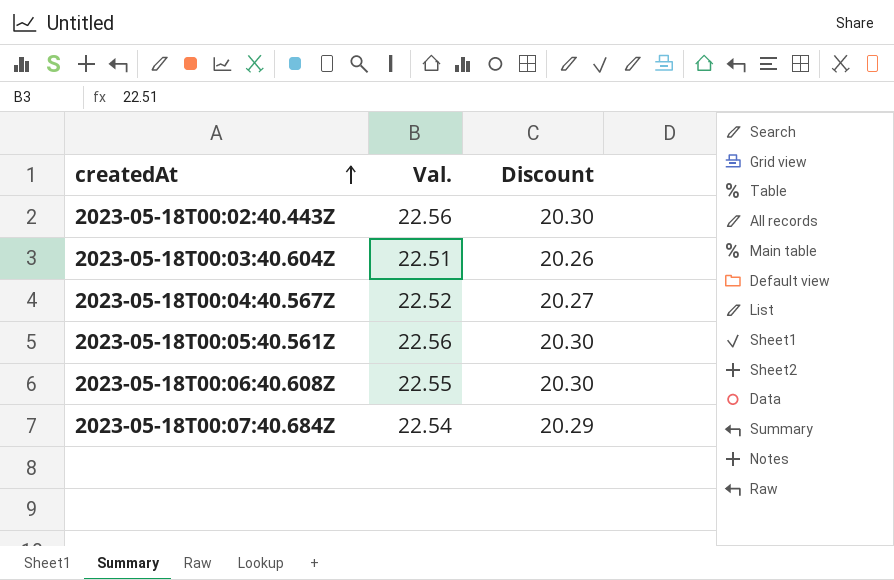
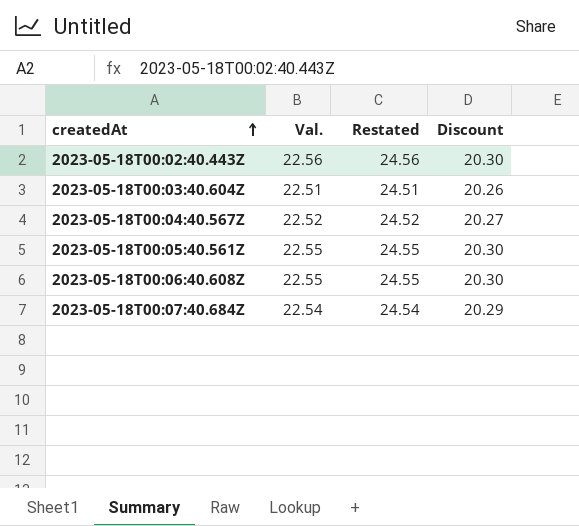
column Restated | formula: none -> [Val.] + 2
2023-05-18T00:05:40.561Z | Val.: 22.56 -> 22.55

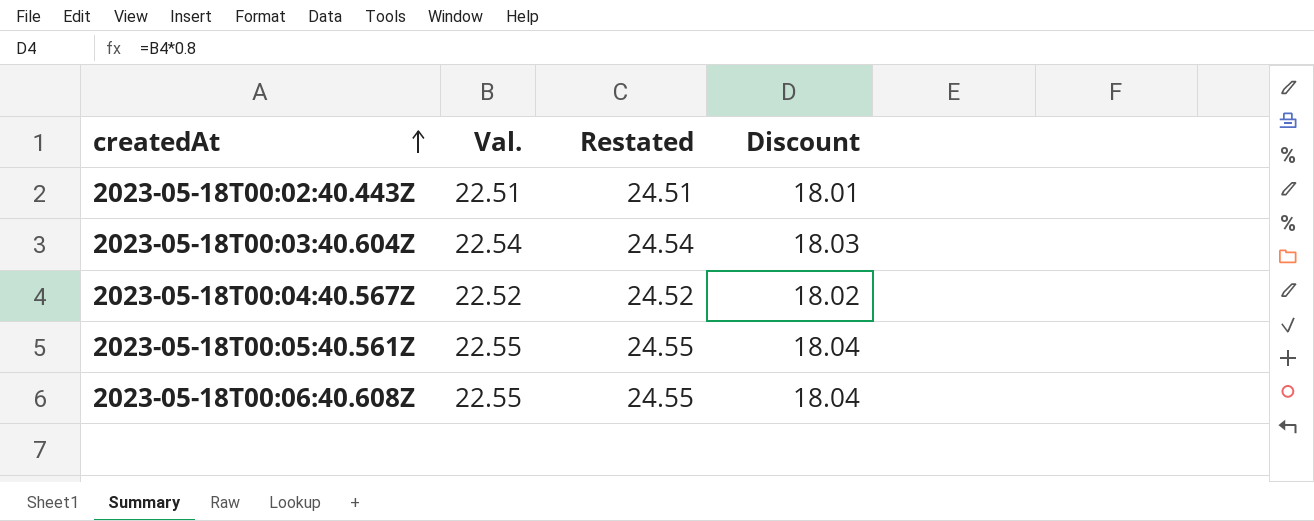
column Discount | formula: [Val.] * 0.9 -> [Val.] * 0.8
row 2023-05-18T00:07:40.684Z: 22.54 | 24.54 | 20.29 -> none
2023-05-18T00:02:40.443Z | Val.: 22.56 -> 22.51
2023-05-18T00:02:40.443Z | Restated: 24.56 -> 24.51
2023-05-18T00:03:40.604Z | Val.: 22.51 -> 22.54
2023-05-18T00:03:40.604Z | Restated: 24.51 -> 24.54

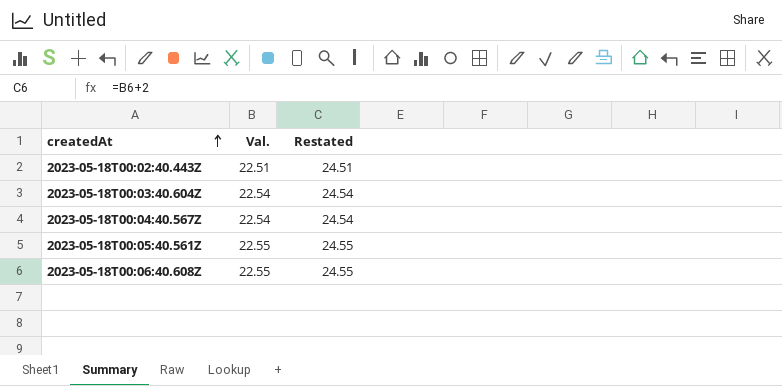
column Discount | formula: [Val.] * 0.8 -> none
2023-05-18T00:04:40.567Z | Val.: 22.52 -> 22.54
2023-05-18T00:04:40.567Z | Restated: 24.52 -> 24.54

